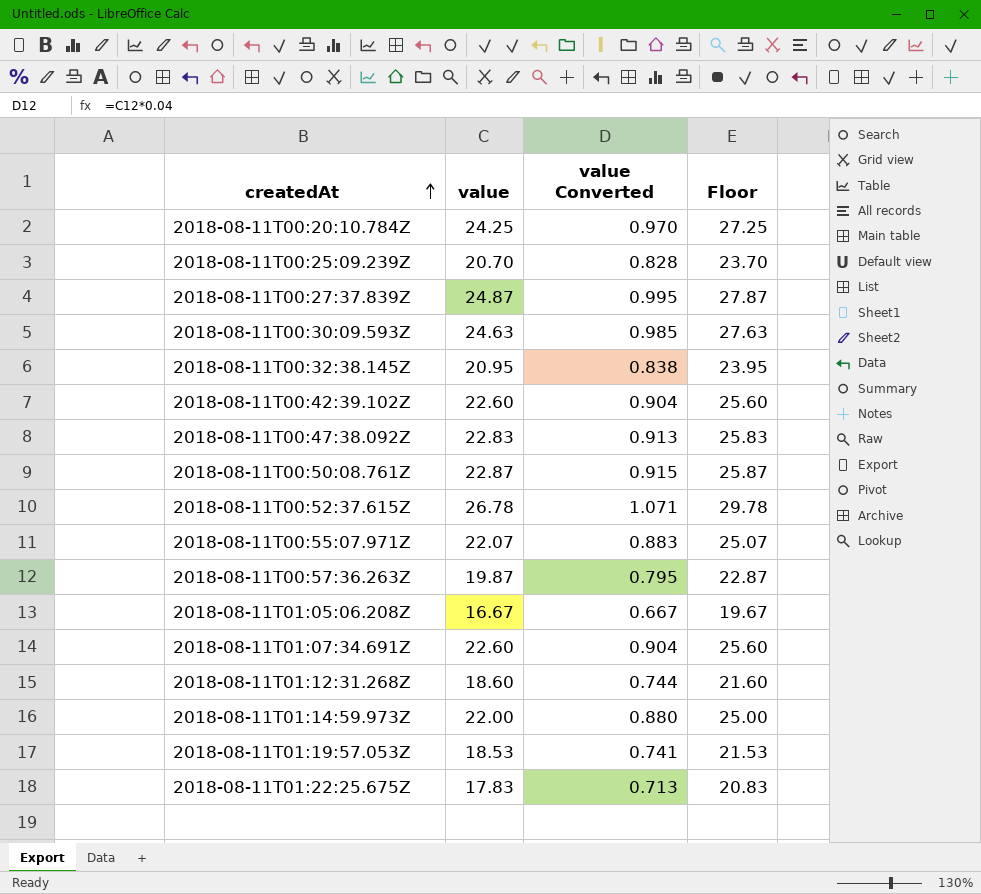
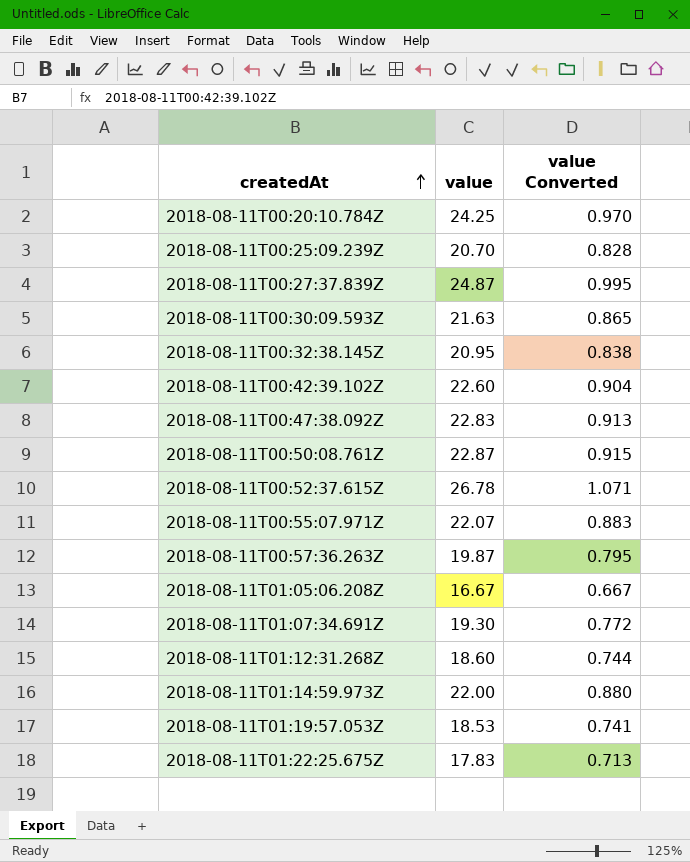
column Floor | formula: [value] + 3 -> none
2018-08-11T00:30:09.593Z | value: 24.63 -> 21.63
2018-08-11T00:30:09.593Z | value Converted: 0.985 -> 0.865
2018-08-11T01:07:34.691Z | value: 22.60 -> 19.30
2018-08-11T01:07:34.691Z | value Converted: 0.904 -> 0.772

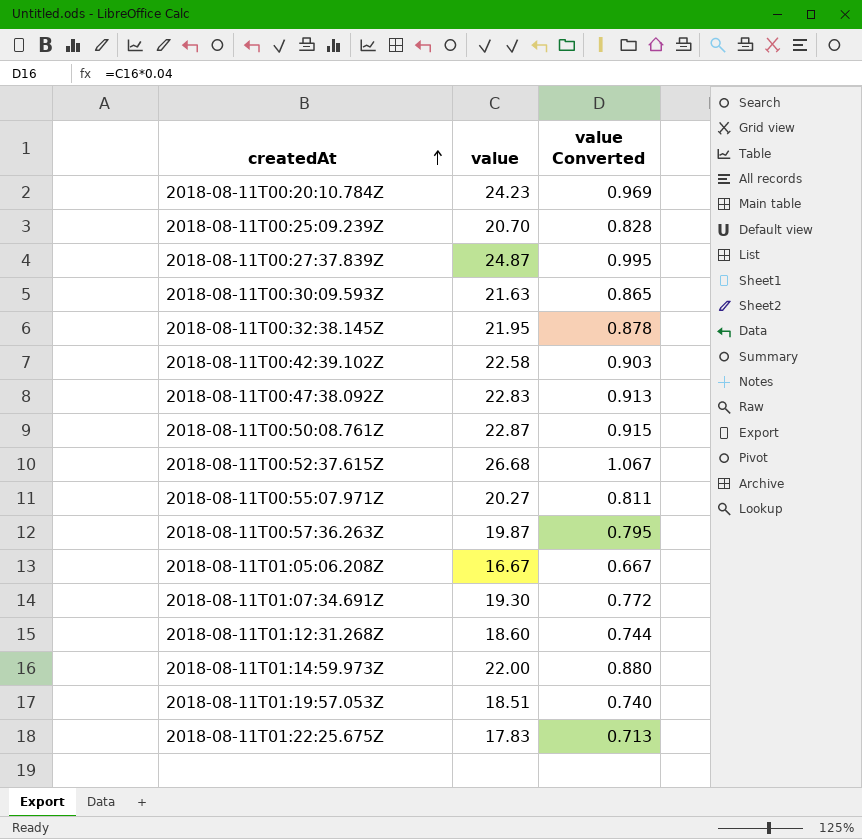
2018-08-11T00:20:10.784Z | value: 24.25 -> 24.23
2018-08-11T00:20:10.784Z | value Converted: 0.970 -> 0.969
2018-08-11T00:32:38.145Z | value: 20.95 -> 21.95
2018-08-11T00:32:38.145Z | value Converted: 0.838 -> 0.878
2018-08-11T00:42:39.102Z | value: 22.60 -> 22.58
2018-08-11T00:42:39.102Z | value Converted: 0.904 -> 0.903
2018-08-11T00:52:37.615Z | value: 26.78 -> 26.68
2018-08-11T00:52:37.615Z | value Converted: 1.071 -> 1.067
2018-08-11T00:55:07.971Z | value: 22.07 -> 20.27
2018-08-11T00:55:07.971Z | value Converted: 0.883 -> 0.811
2018-08-11T01:19:57.053Z | value: 18.53 -> 18.51
2018-08-11T01:19:57.053Z | value Converted: 0.741 -> 0.740

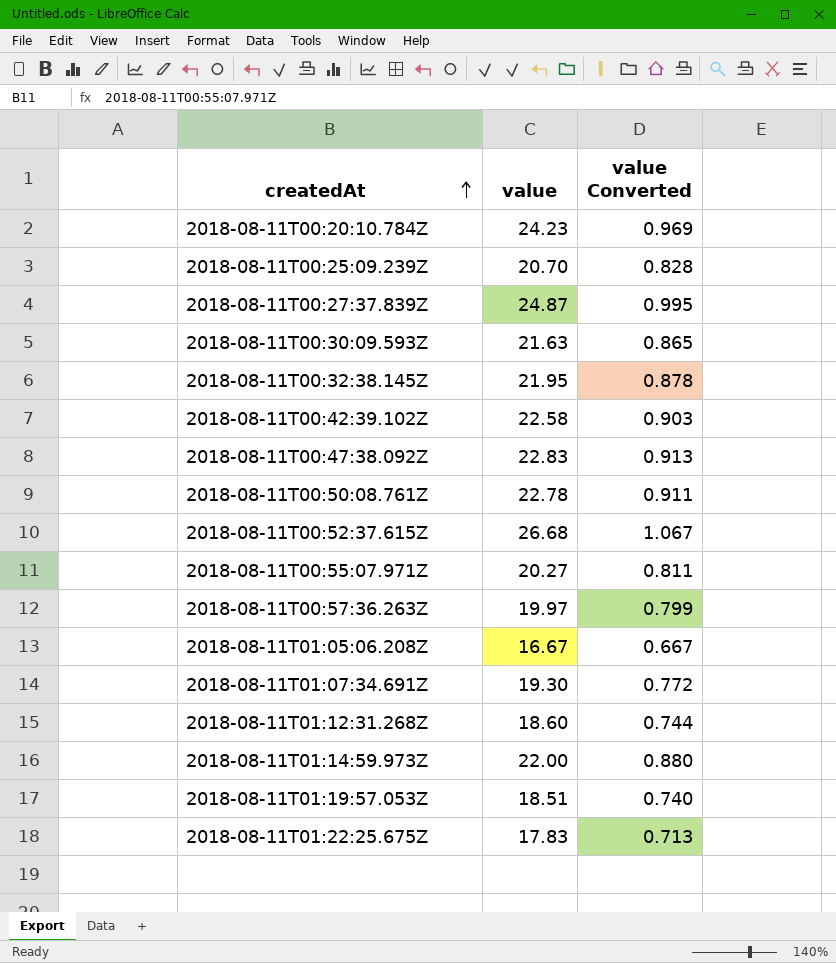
2018-08-11T00:50:08.761Z | value: 22.87 -> 22.78
2018-08-11T00:50:08.761Z | value Converted: 0.915 -> 0.911
2018-08-11T00:57:36.263Z | value: 19.87 -> 19.97
2018-08-11T00:57:36.263Z | value Converted: 0.795 -> 0.799

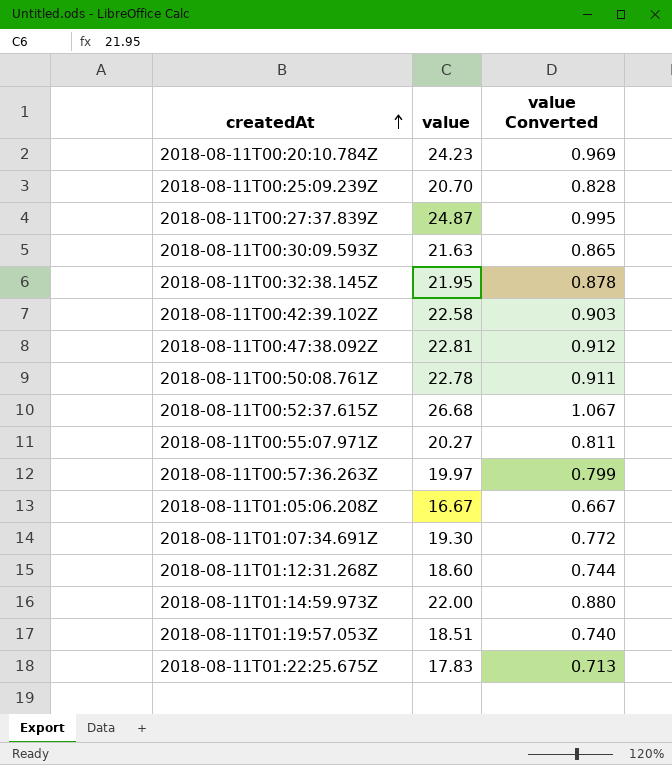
2018-08-11T00:47:38.092Z | value: 22.83 -> 22.81
2018-08-11T00:47:38.092Z | value Converted: 0.913 -> 0.912

